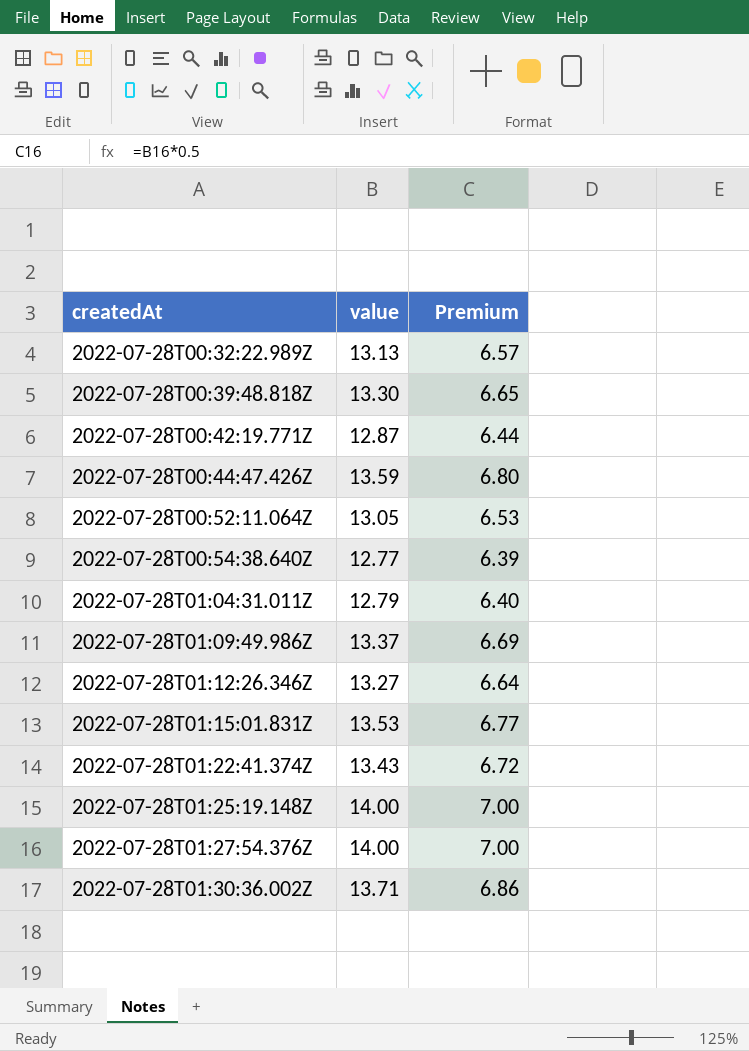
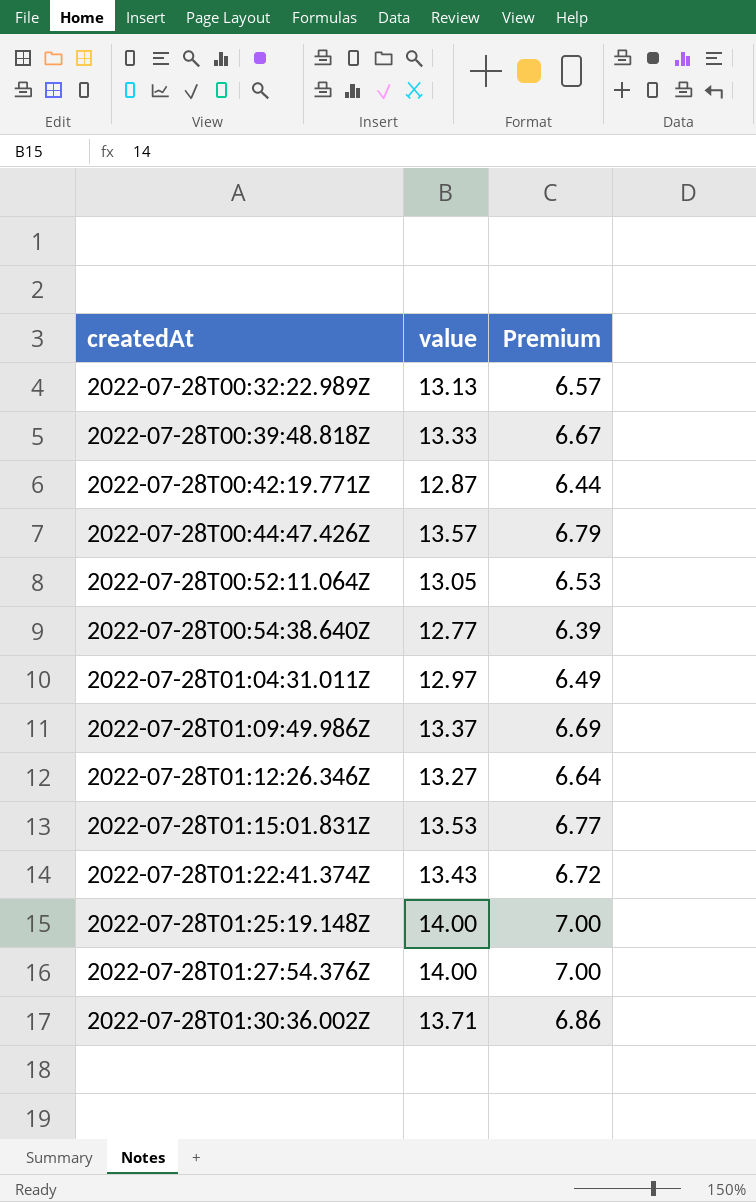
2022-07-28T00:39:48.818Z | value: 13.30 -> 13.33
2022-07-28T00:39:48.818Z | Premium: 6.65 -> 6.67
2022-07-28T00:44:47.426Z | value: 13.59 -> 13.57
2022-07-28T00:44:47.426Z | Premium: 6.80 -> 6.79
2022-07-28T01:04:31.011Z | value: 12.79 -> 12.97
2022-07-28T01:04:31.011Z | Premium: 6.40 -> 6.49

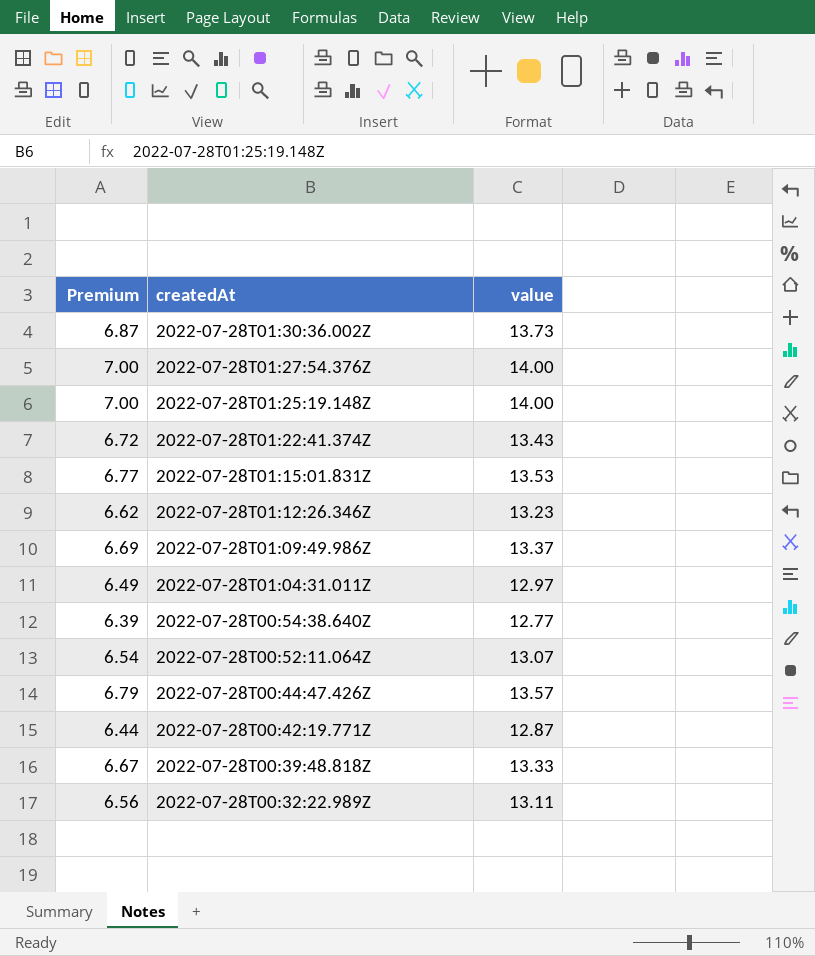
row order: createdAt ascending -> createdAt descending
column Premium | position: 3 -> 1
2022-07-28T01:30:36.002Z | Premium: 6.86 -> 6.87
2022-07-28T01:30:36.002Z | value: 13.71 -> 13.73
2022-07-28T01:12:26.346Z | Premium: 6.64 -> 6.62
2022-07-28T01:12:26.346Z | value: 13.27 -> 13.23
2022-07-28T00:52:11.064Z | Premium: 6.53 -> 6.54
2022-07-28T00:52:11.064Z | value: 13.05 -> 13.07
2022-07-28T00:32:22.989Z | Premium: 6.57 -> 6.56
2022-07-28T00:32:22.989Z | value: 13.13 -> 13.11

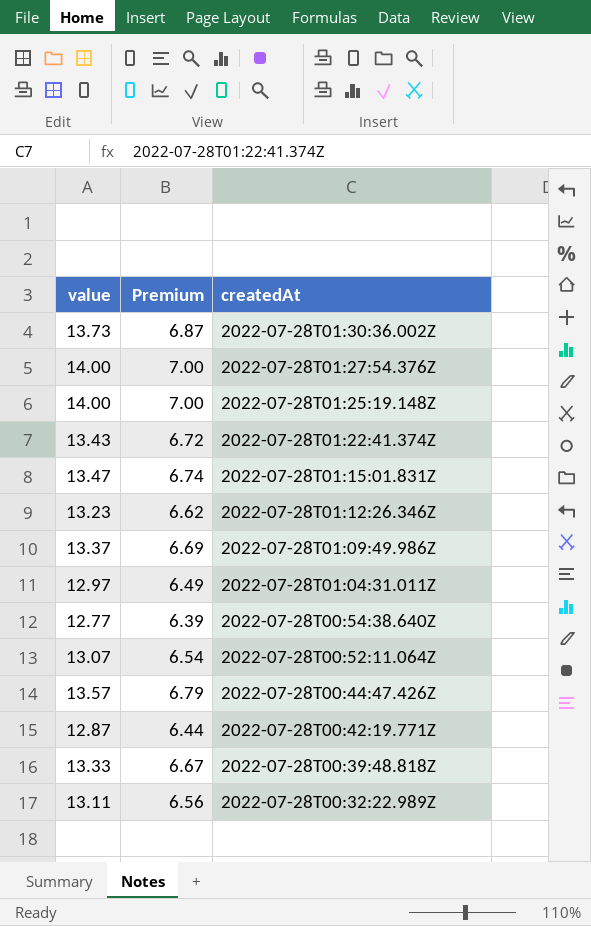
column value | position: 3 -> 1
2022-07-28T01:15:01.831Z | value: 13.53 -> 13.47
2022-07-28T01:15:01.831Z | Premium: 6.77 -> 6.74

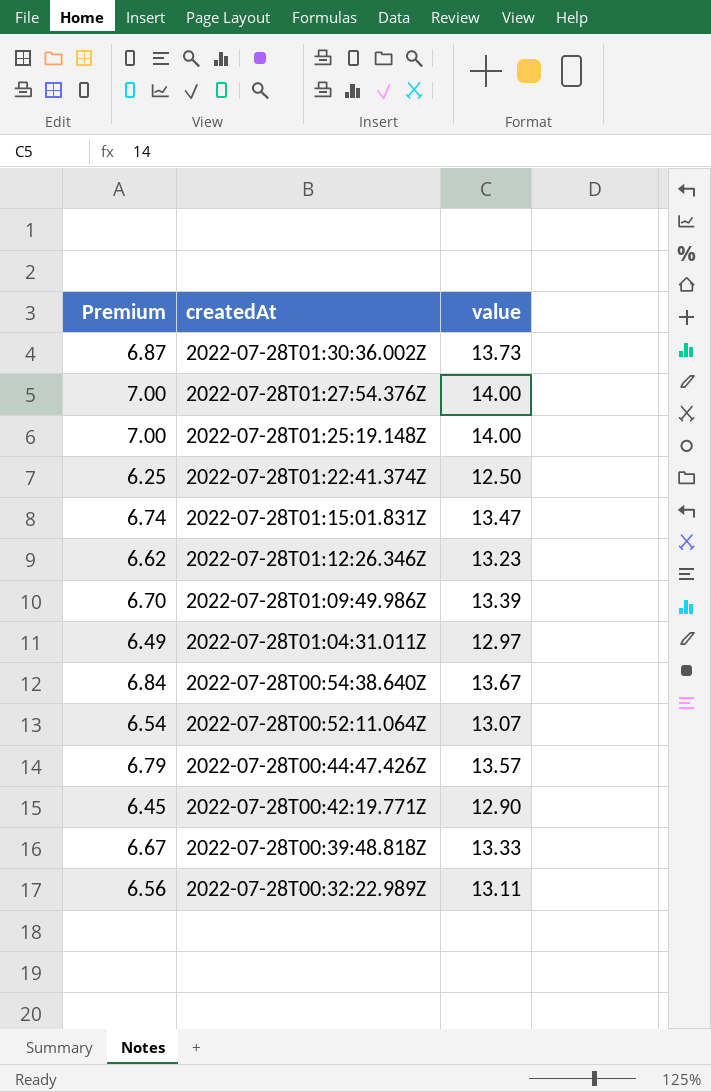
column value | position: 1 -> 3
2022-07-28T01:22:41.374Z | Premium: 6.72 -> 6.25
2022-07-28T01:22:41.374Z | value: 13.43 -> 12.50
2022-07-28T01:09:49.986Z | Premium: 6.69 -> 6.70
2022-07-28T01:09:49.986Z | value: 13.37 -> 13.39
2022-07-28T00:54:38.640Z | Premium: 6.39 -> 6.84
2022-07-28T00:54:38.640Z | value: 12.77 -> 13.67
2022-07-28T00:42:19.771Z | Premium: 6.44 -> 6.45
2022-07-28T00:42:19.771Z | value: 12.87 -> 12.90

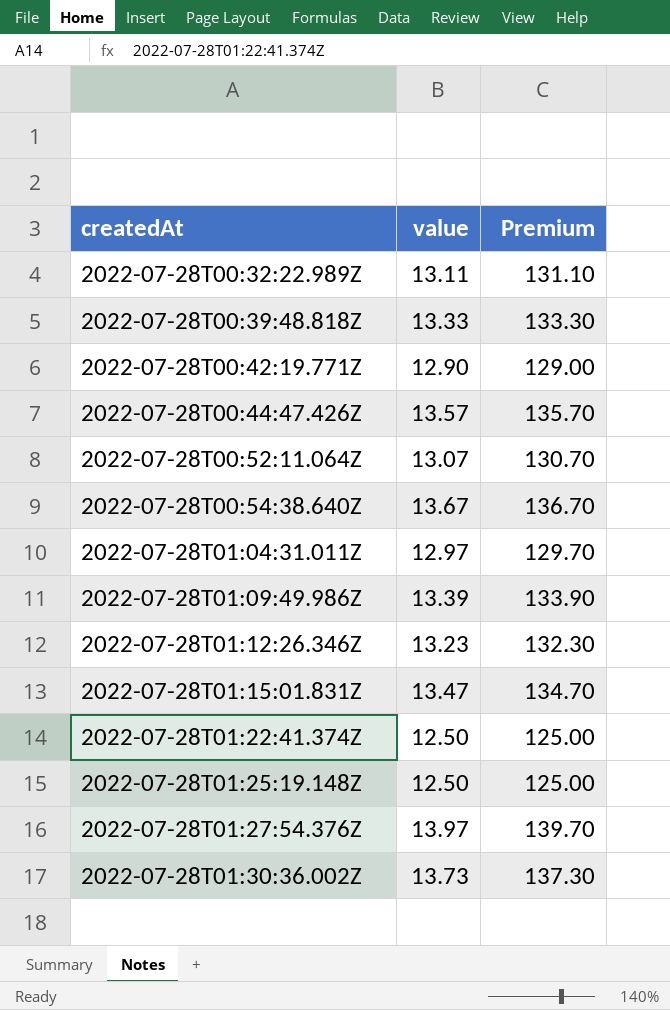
row order: createdAt descending -> createdAt ascending
column Premium | formula: [value] * 0.5 -> [value] * 10
column Premium | position: 1 -> 3
2022-07-28T01:25:19.148Z | value: 14.00 -> 12.50
2022-07-28T01:27:54.376Z | value: 14.00 -> 13.97

